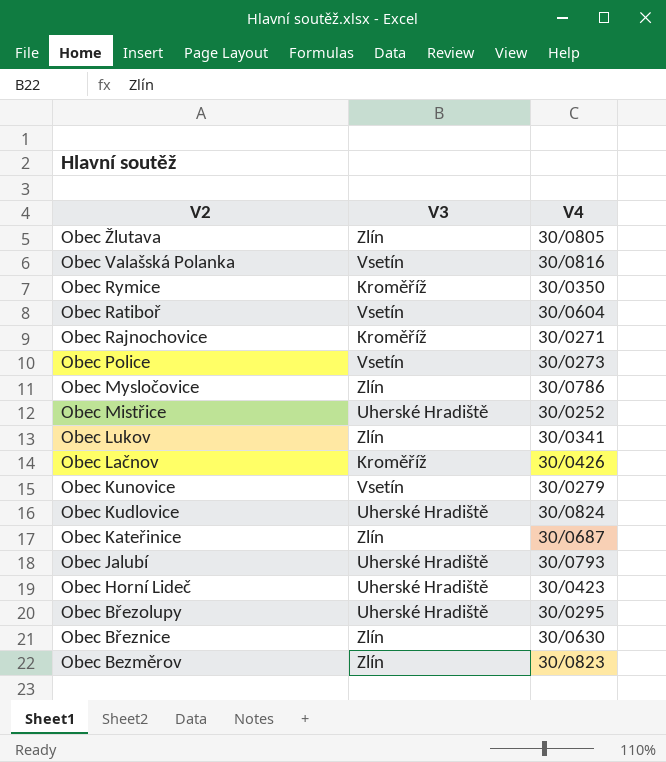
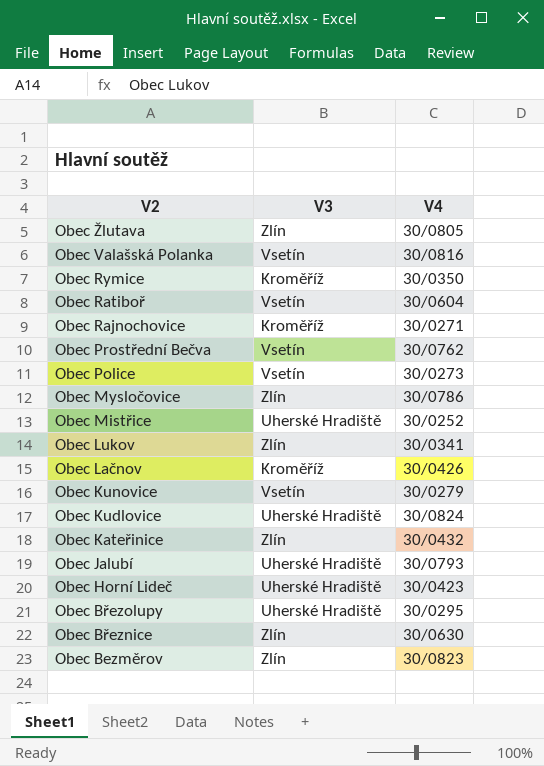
row Obec Prostřední Bečva: none -> Vsetín | 30/0762
Obec Kateřinice | V4: 30/0687 -> 30/0432

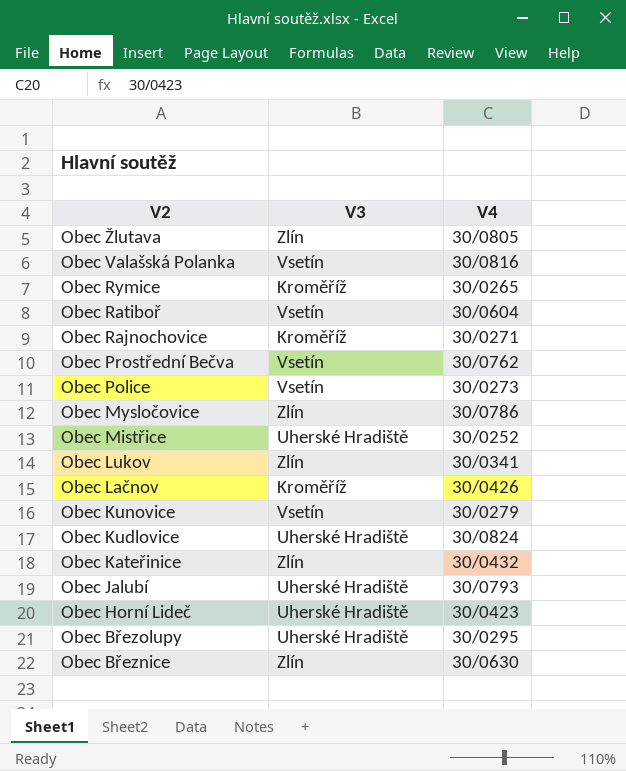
row Obec Bezměrov: Zlín | 30/0823 -> none
Obec Rymice | V4: 30/0350 -> 30/0265

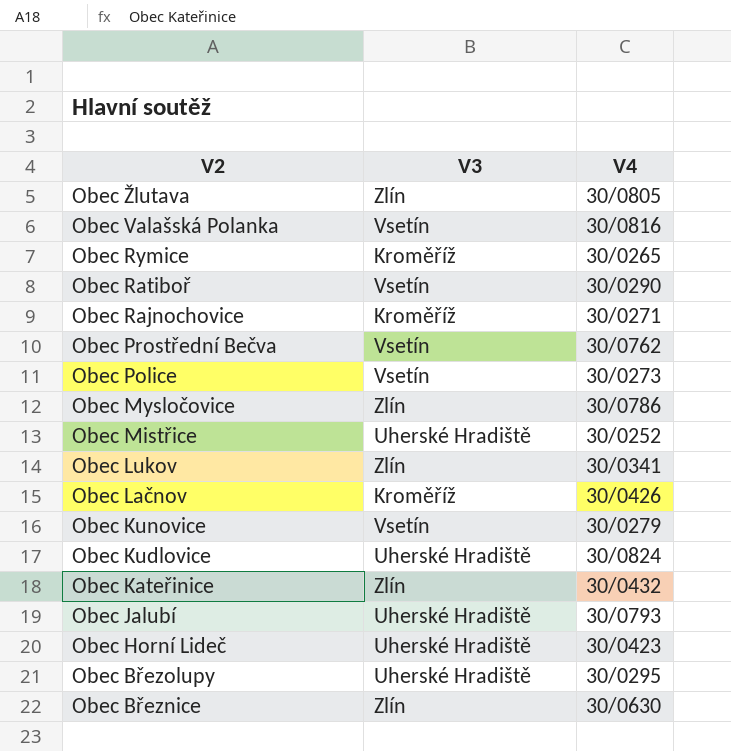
Obec Ratiboř | V4: 30/0604 -> 30/0290

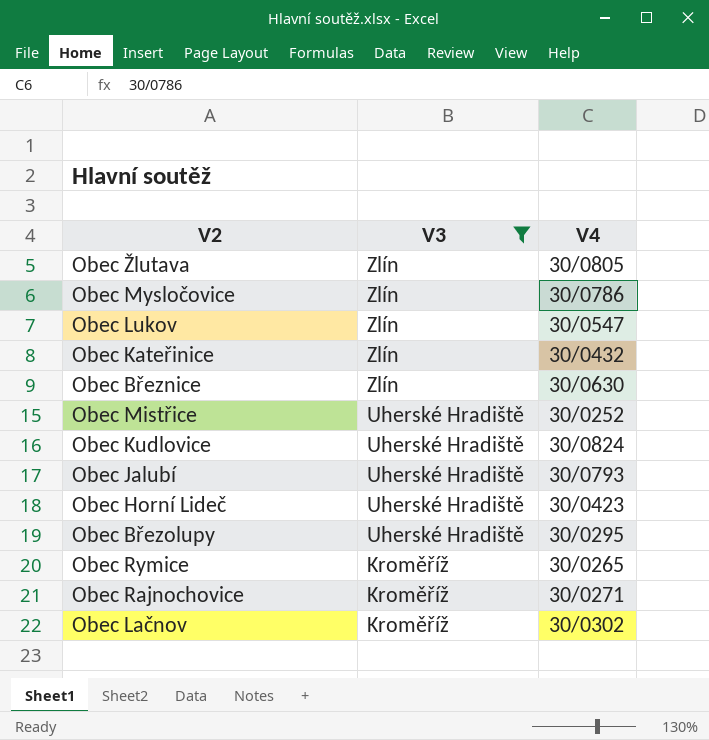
filter: none -> V3 != Vsetín
row order: V2 descending -> V3 descending
Obec Lukov | V4: 30/0341 -> 30/0547
Obec Lačnov | V4: 30/0426 -> 30/0302

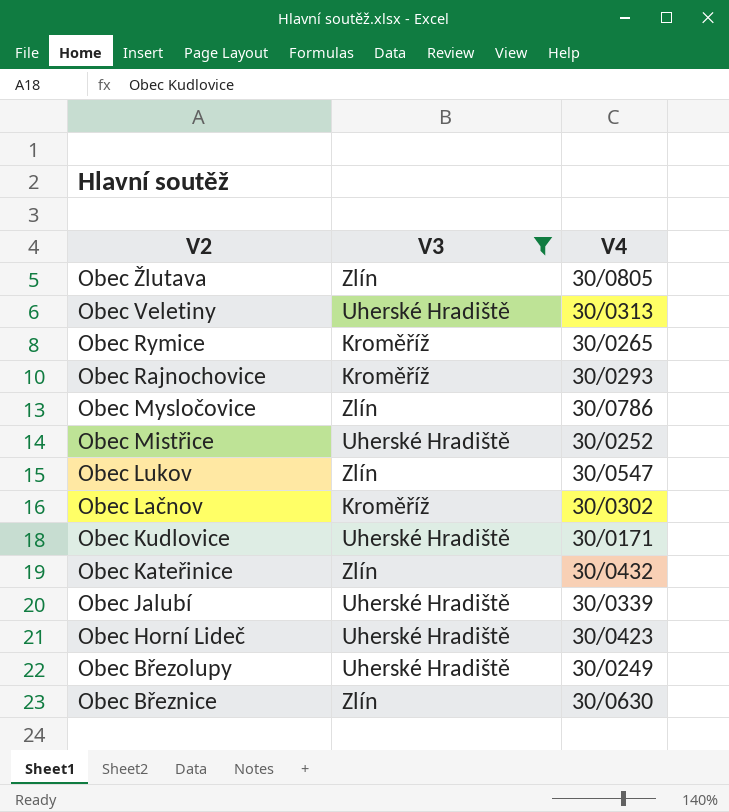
row order: V3 descending -> V2 descending
row Obec Veletiny: none -> Uherské Hradiště | 30/0313
Obec Rajnochovice | V4: 30/0271 -> 30/0293
Obec Kudlovice | V4: 30/0824 -> 30/0171
Obec Jalubí | V4: 30/0793 -> 30/0339
Obec Březolupy | V4: 30/0295 -> 30/0249

